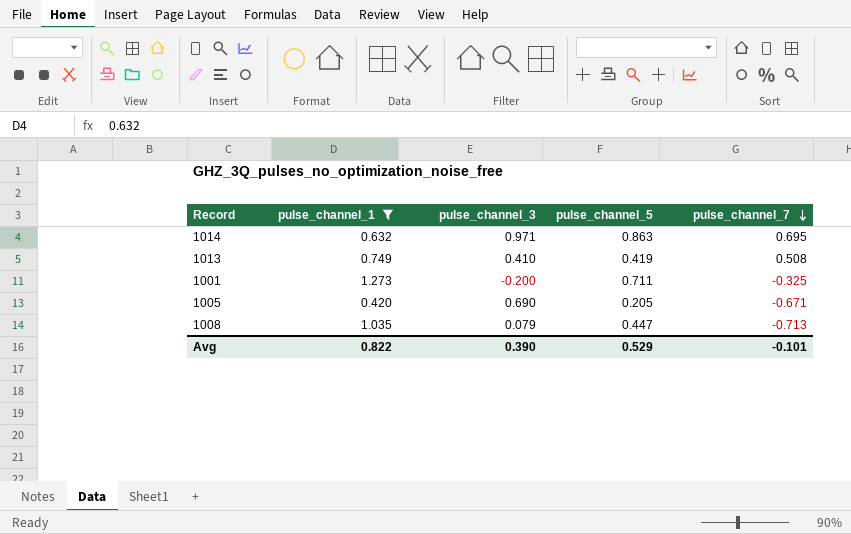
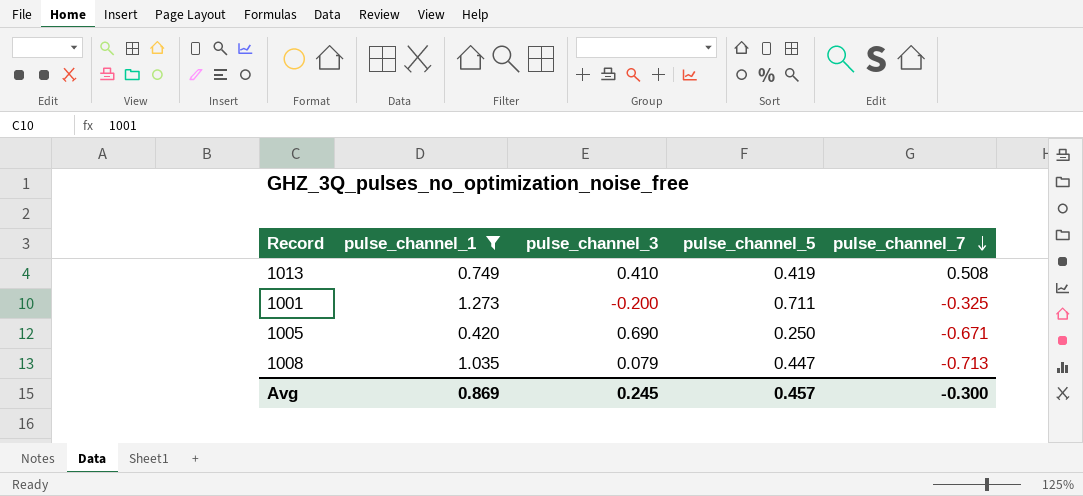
row 1014: 0.632 | 0.971 | 0.863 | 0.695 -> none
1005 | pulse_channel_5: 0.205 -> 0.250
Avg | pulse_channel_1: 0.822 -> 0.869
Avg | pulse_channel_3: 0.390 -> 0.245
Avg | pulse_channel_5: 0.529 -> 0.457
Avg | pulse_channel_7: -0.101 -> -0.300

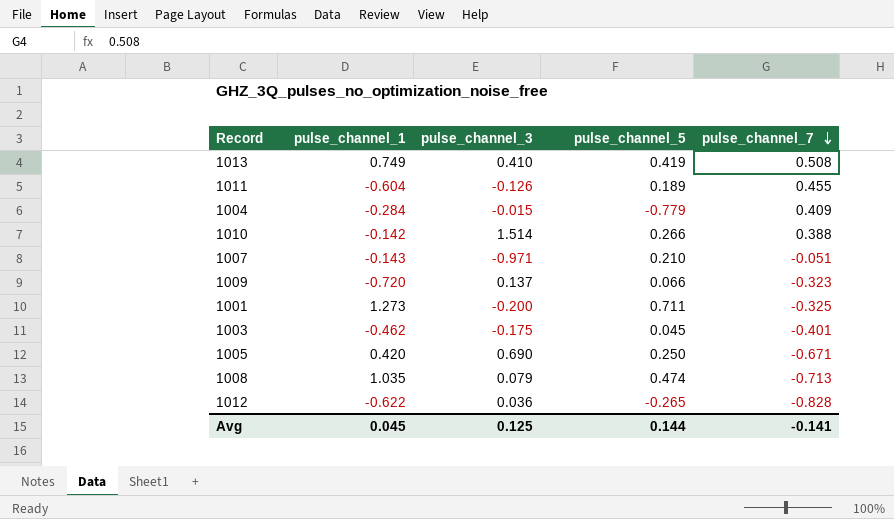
filter: pulse_channel_1 >= 0.420 -> none
1008 | pulse_channel_5: 0.447 -> 0.474
Avg | pulse_channel_1: 0.869 -> 0.045
Avg | pulse_channel_3: 0.245 -> 0.125
Avg | pulse_channel_5: 0.457 -> 0.144
Avg | pulse_channel_7: -0.300 -> -0.141

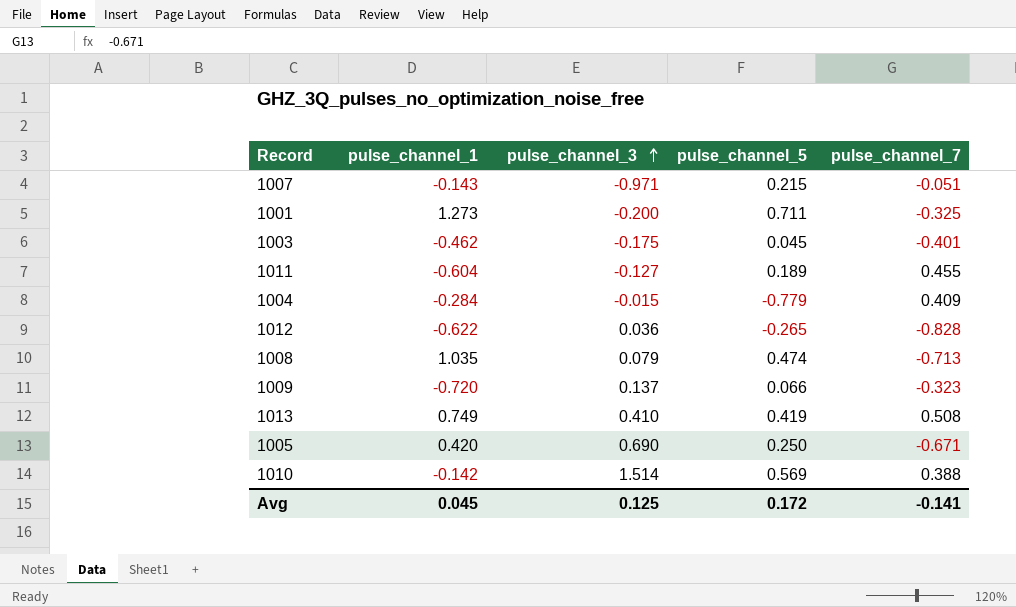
row order: pulse_channel_7 descending -> pulse_channel_3 ascending
1007 | pulse_channel_5: 0.210 -> 0.215
1011 | pulse_channel_3: -0.126 -> -0.127
1010 | pulse_channel_5: 0.266 -> 0.569
Avg | pulse_channel_5: 0.144 -> 0.172

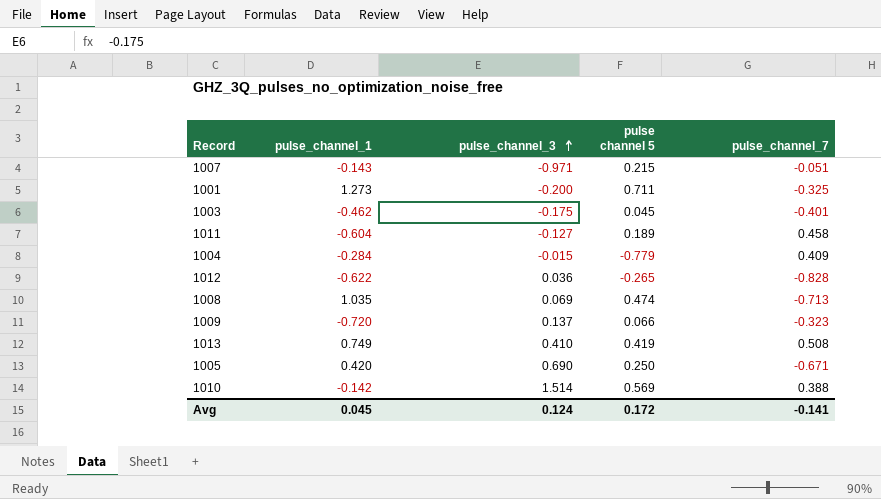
column name: pulse_channel_5 -> pulse channel 5
1011 | pulse_channel_7: 0.455 -> 0.458
1008 | pulse_channel_3: 0.079 -> 0.069
Avg | pulse_channel_3: 0.125 -> 0.124

